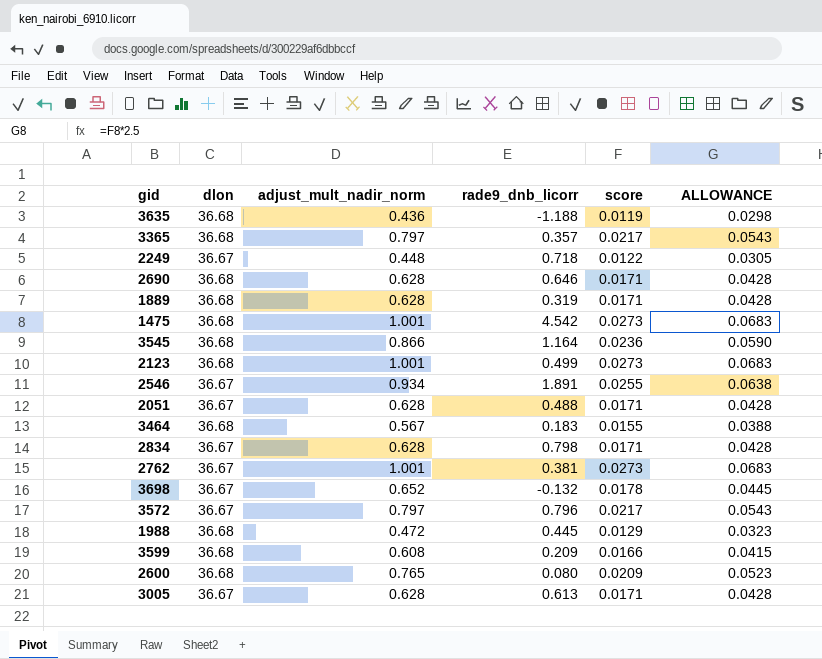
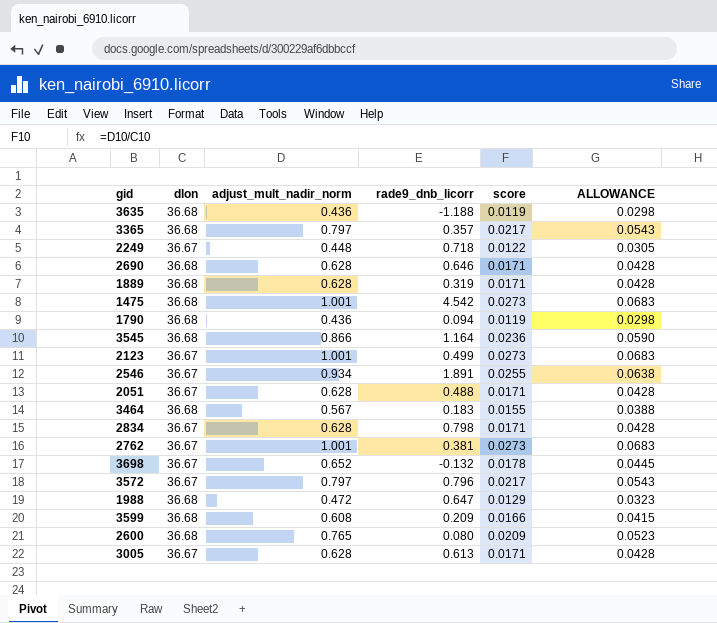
row 1790: none -> 36.68 | 0.436 | 0.094 | 0.0119 | 0.0298
2123 | dlon: 36.68 -> 36.67
1988 | rade9_dnb_licorr: 0.445 -> 0.647

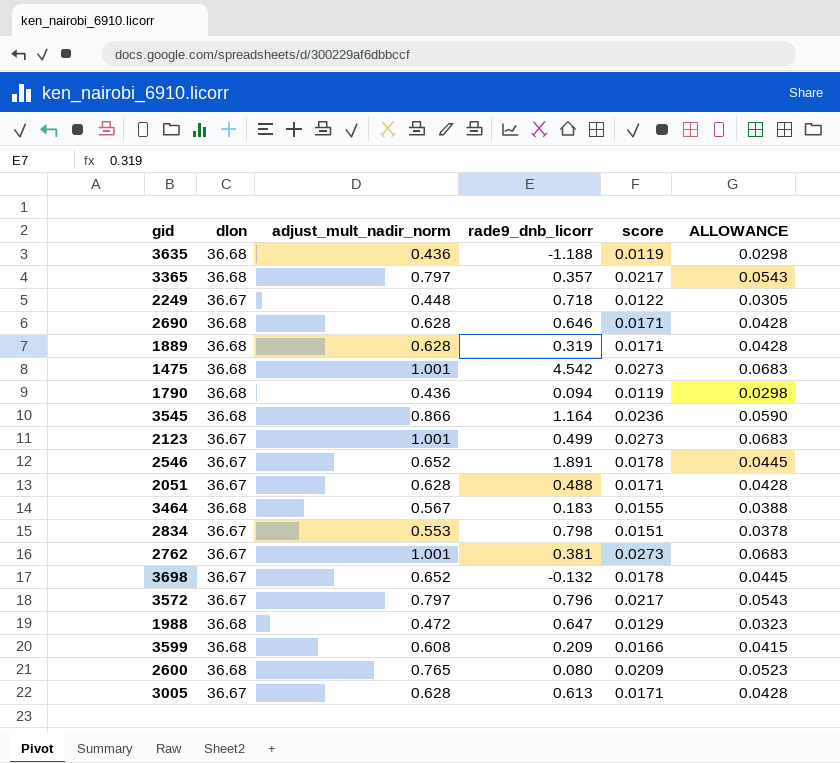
2546 | adjust_mult_nadir_norm: 0.934 -> 0.652
2546 | score: 0.0255 -> 0.0178
2546 | ALLOWANCE: 0.0638 -> 0.0445
2834 | adjust_mult_nadir_norm: 0.628 -> 0.553
2834 | score: 0.0171 -> 0.0151
2834 | ALLOWANCE: 0.0428 -> 0.0378

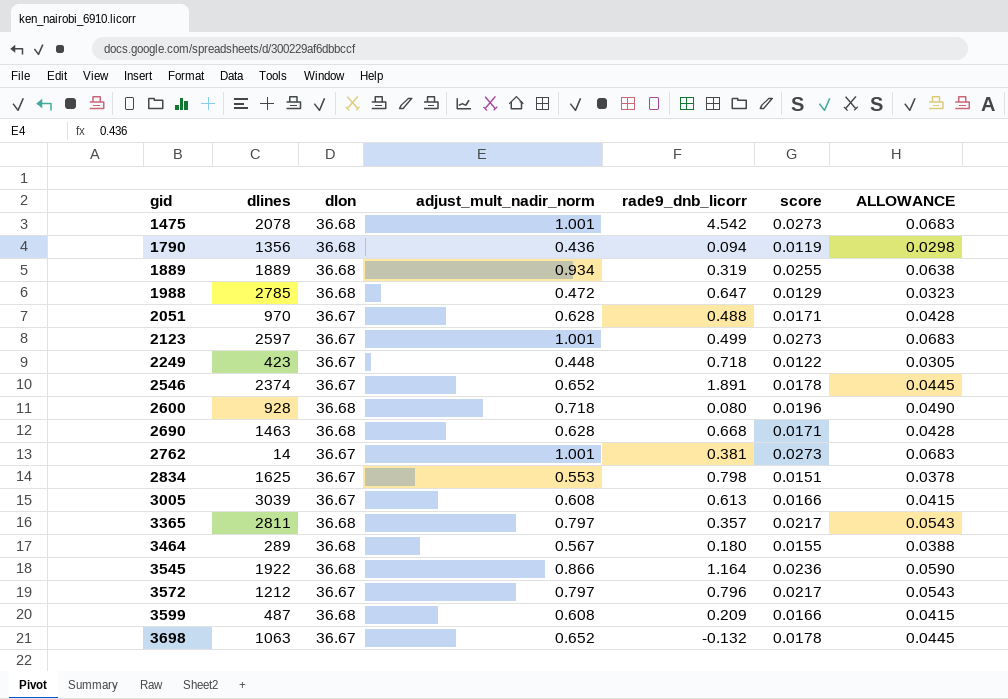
row order: none -> gid ascending
column dlines | position: none -> 2
row 3635: 36.68 | 0.436 | -1.188 | 0.0119 | 0.0298 -> none
1889 | adjust_mult_nadir_norm: 0.628 -> 0.934
1889 | score: 0.0171 -> 0.0255
1889 | ALLOWANCE: 0.0428 -> 0.0638
2600 | adjust_mult_nadir_norm: 0.765 -> 0.718
2600 | score: 0.0209 -> 0.0196
2600 | ALLOWANCE: 0.0523 -> 0.0490
2690 | rade9_dnb_licorr: 0.646 -> 0.668
3005 | adjust_mult_nadir_norm: 0.628 -> 0.608
3005 | score: 0.0171 -> 0.0166
3005 | ALLOWANCE: 0.0428 -> 0.0415
3464 | rade9_dnb_licorr: 0.183 -> 0.180

